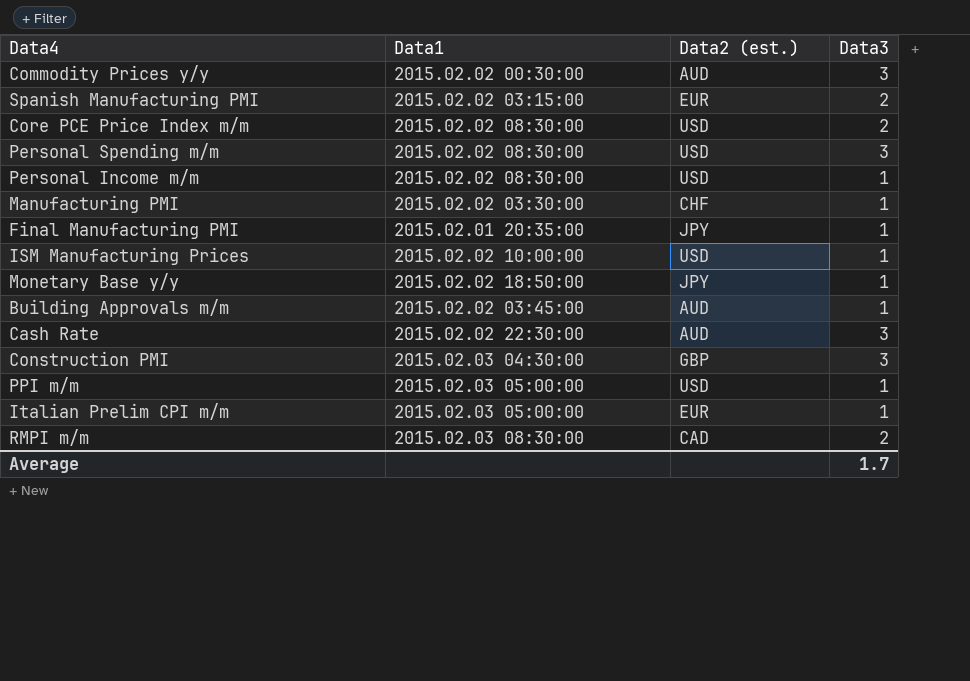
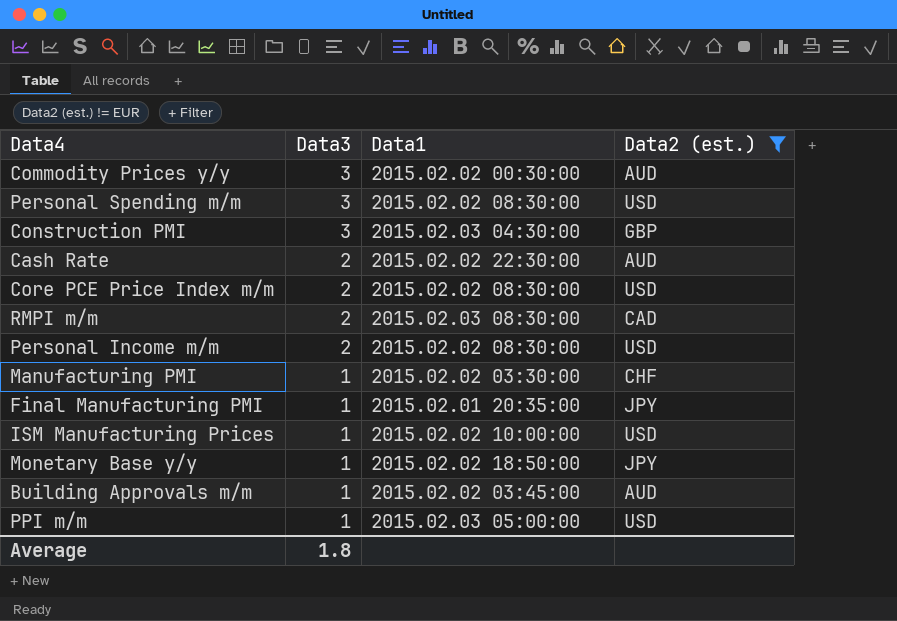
filter: none -> Data2 (est.) != EUR
row order: none -> Data3 descending
column Data3 | position: 4 -> 2
Cash Rate | Data3: 3 -> 2
Personal Income m/m | Data3: 1 -> 2
Average | Data3: 1.7 -> 1.8

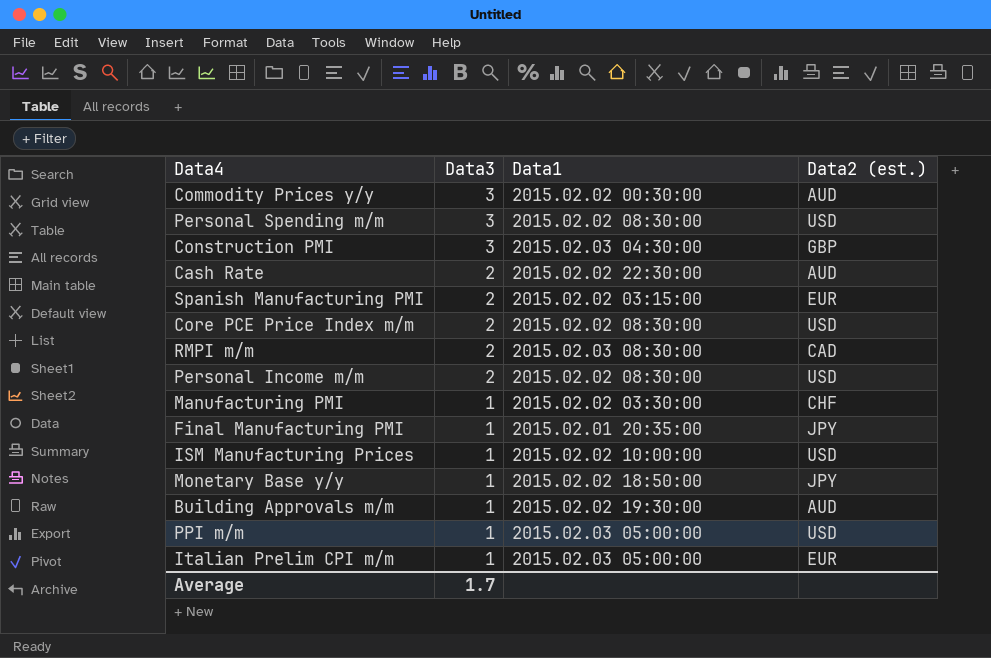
filter: Data2 (est.) != EUR -> none
Building Approvals m/m | Data1: 2015.02.02 03:45:00 -> 2015.02.02 19:30:00
Average | Data3: 1.8 -> 1.7

